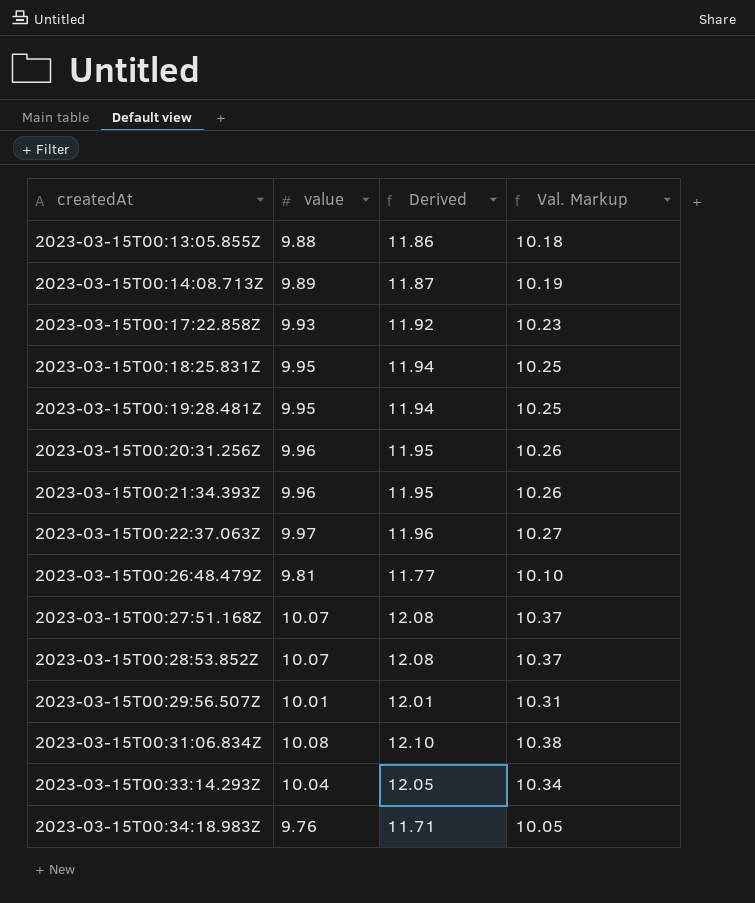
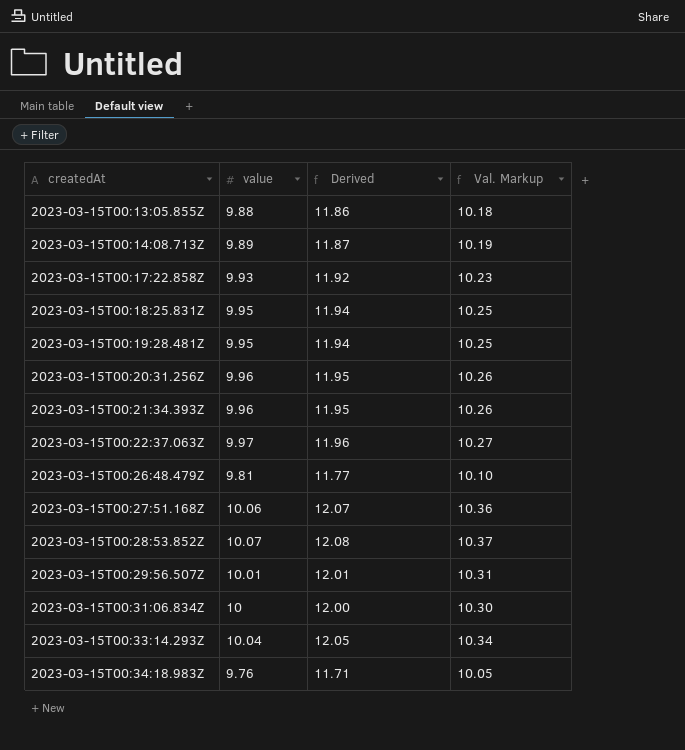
2023-03-15T00:27:51.168Z | value: 10.07 -> 10.06
2023-03-15T00:27:51.168Z | Derived: 12.08 -> 12.07
2023-03-15T00:27:51.168Z | Val. Markup: 10.37 -> 10.36
2023-03-15T00:31:06.834Z | value: 10.08 -> 10
2023-03-15T00:31:06.834Z | Derived: 12.10 -> 12.00
2023-03-15T00:31:06.834Z | Val. Markup: 10.38 -> 10.30

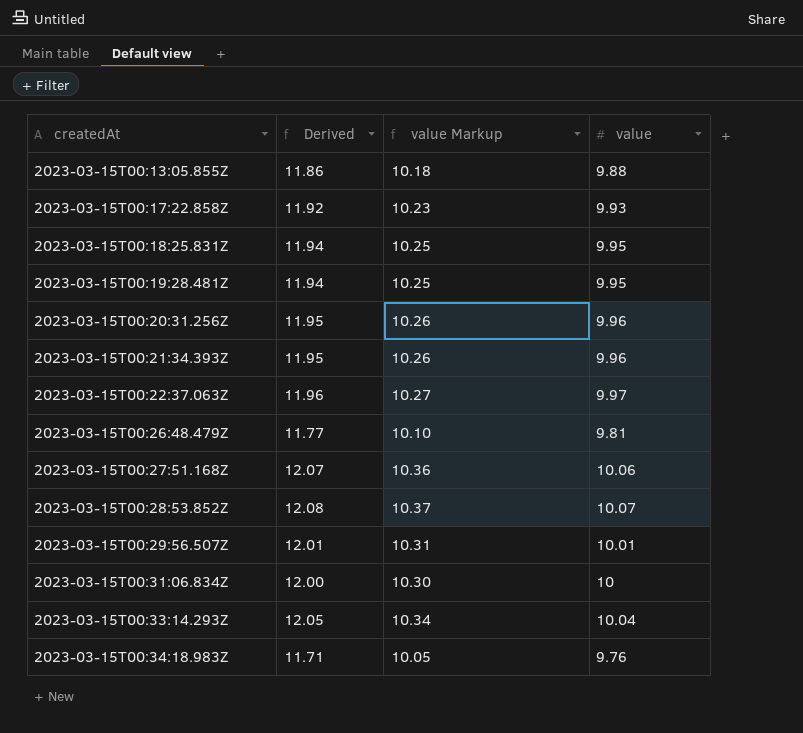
column name: Val. Markup -> value Markup
column value | position: 2 -> 4
row 2023-03-15T00:14:08.713Z: 9.89 | 11.87 | 10.19 -> none

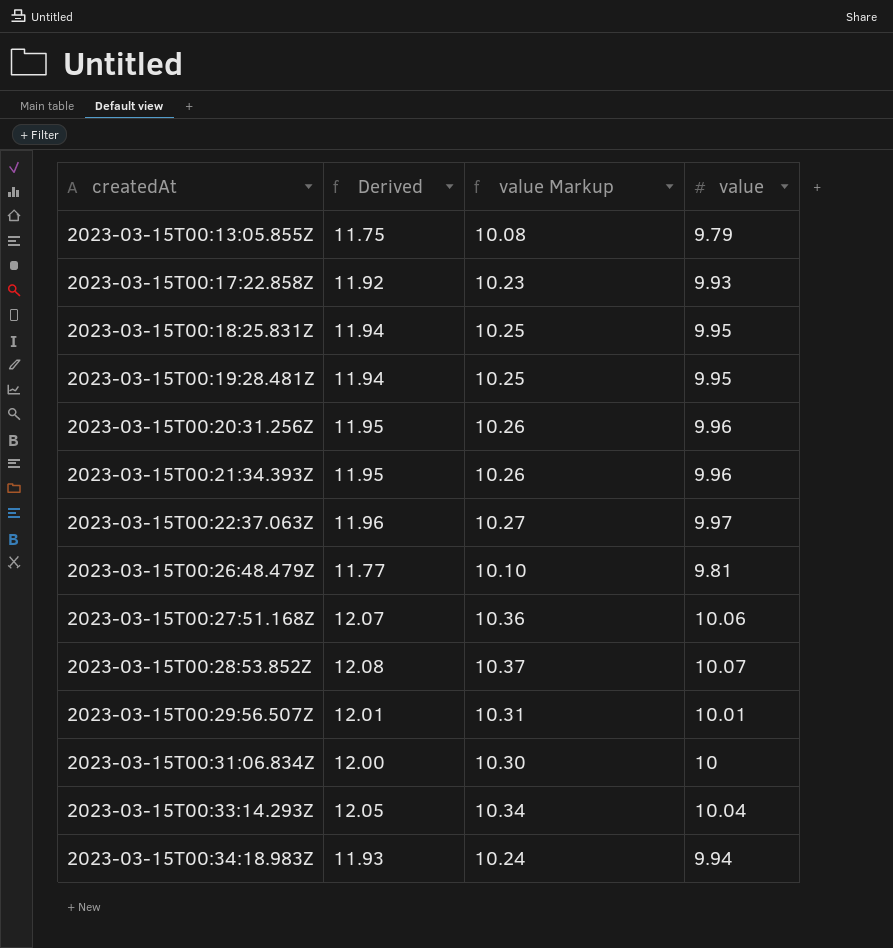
2023-03-15T00:13:05.855Z | Derived: 11.86 -> 11.75
2023-03-15T00:13:05.855Z | value Markup: 10.18 -> 10.08
2023-03-15T00:13:05.855Z | value: 9.88 -> 9.79
2023-03-15T00:34:18.983Z | Derived: 11.71 -> 11.93
2023-03-15T00:34:18.983Z | value Markup: 10.05 -> 10.24
2023-03-15T00:34:18.983Z | value: 9.76 -> 9.94

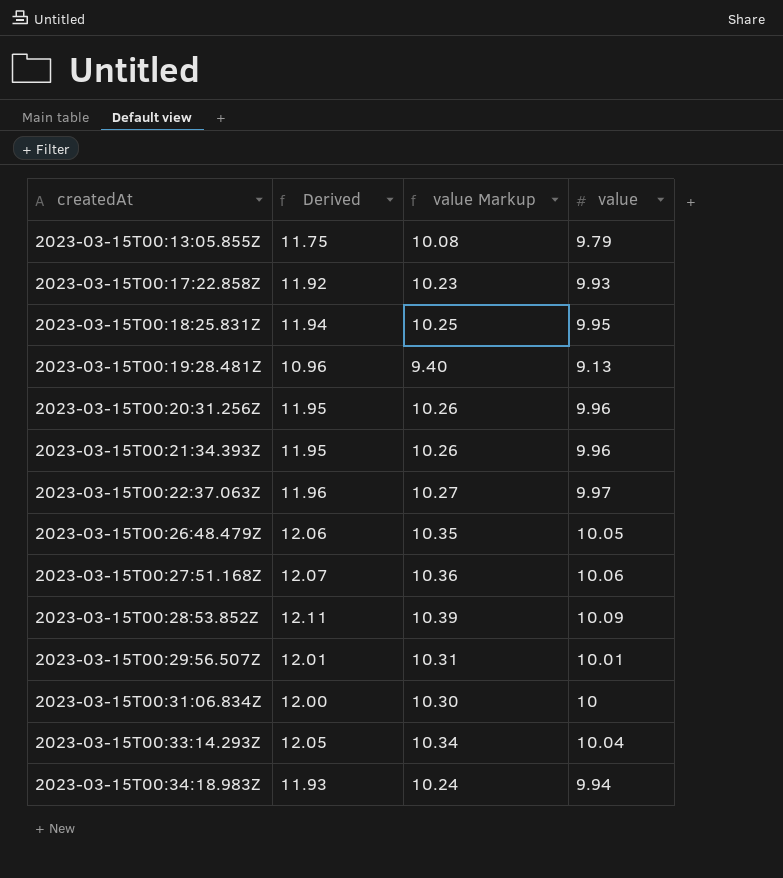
2023-03-15T00:19:28.481Z | Derived: 11.94 -> 10.96
2023-03-15T00:19:28.481Z | value Markup: 10.25 -> 9.40
2023-03-15T00:19:28.481Z | value: 9.95 -> 9.13
2023-03-15T00:26:48.479Z | Derived: 11.77 -> 12.06
2023-03-15T00:26:48.479Z | value Markup: 10.10 -> 10.35
2023-03-15T00:26:48.479Z | value: 9.81 -> 10.05
2023-03-15T00:28:53.852Z | Derived: 12.08 -> 12.11
2023-03-15T00:28:53.852Z | value Markup: 10.37 -> 10.39
2023-03-15T00:28:53.852Z | value: 10.07 -> 10.09

